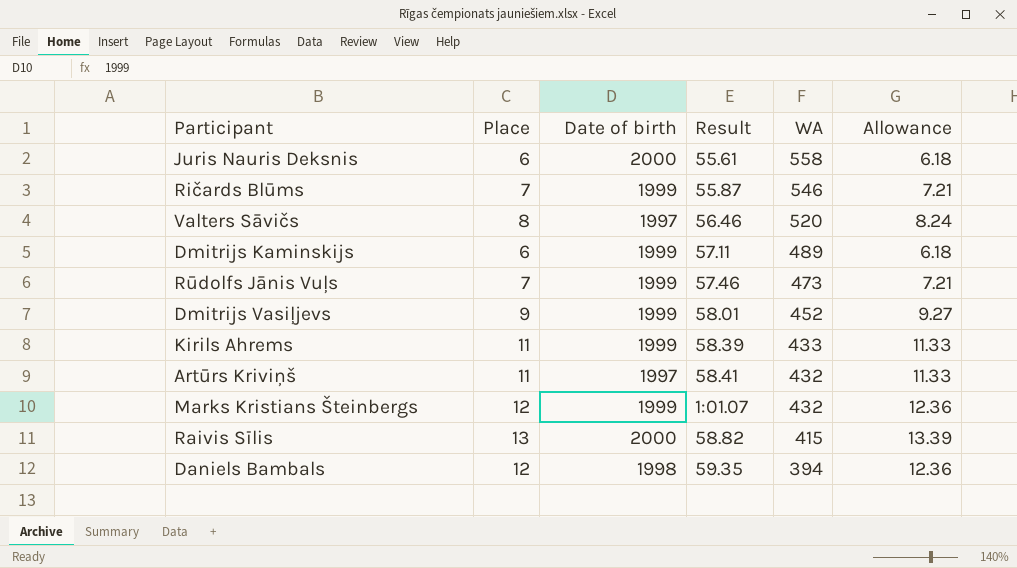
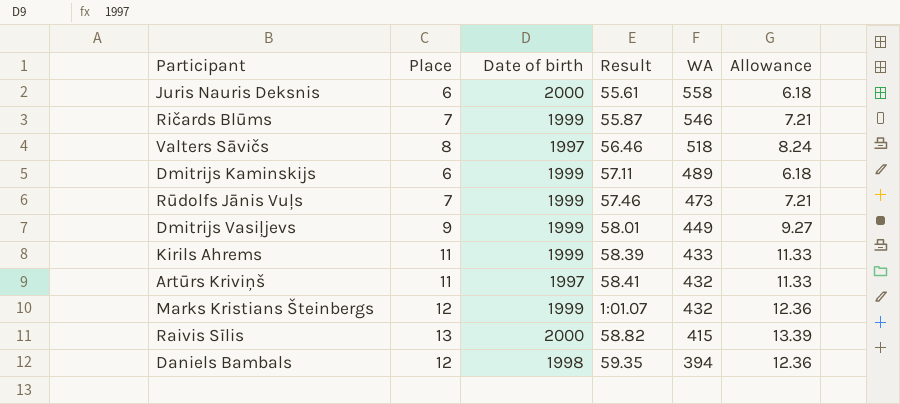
Valters Sāvičs | WA: 520 -> 518
Dmitrijs Vasiļjevs | WA: 452 -> 449

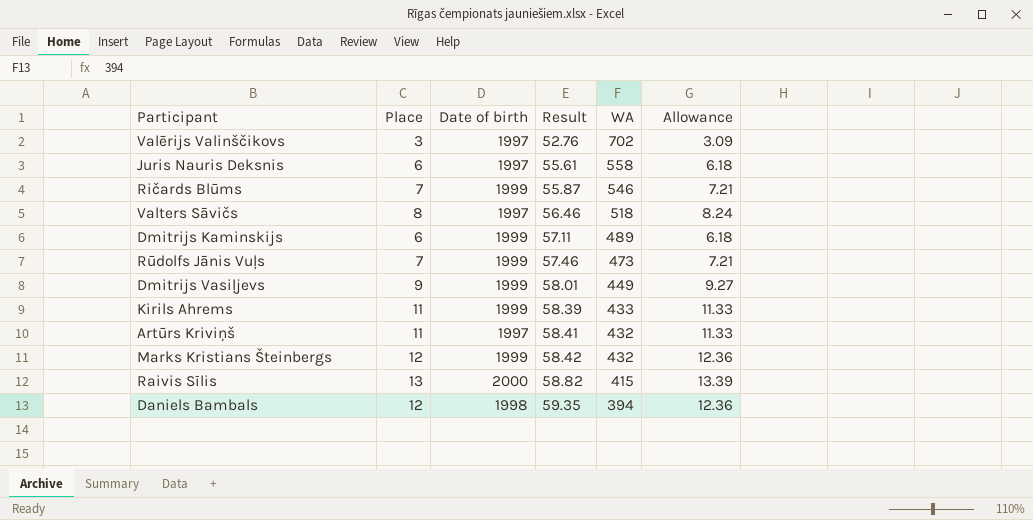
row Valērijs Valinščikovs: none -> 3 | 1997 | 52.76 | 702 | 3.09
Juris Nauris Deksnis | Date of birth: 2000 -> 1997
Marks Kristians Šteinbergs | Result: 1:01.07 -> 58.42

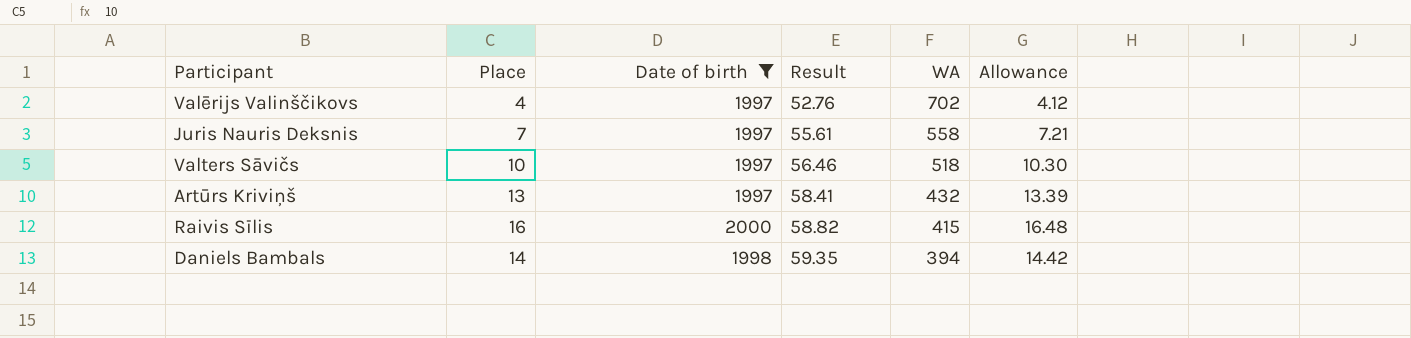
filter: none -> Date of birth != 1999
Valērijs Valinščikovs | Place: 3 -> 4
Valērijs Valinščikovs | Allowance: 3.09 -> 4.12
Juris Nauris Deksnis | Place: 6 -> 7
Juris Nauris Deksnis | Allowance: 6.18 -> 7.21
Valters Sāvičs | Place: 8 -> 10
Valters Sāvičs | Allowance: 8.24 -> 10.30
Artūrs Kriviņš | Place: 11 -> 13
Artūrs Kriviņš | Allowance: 11.33 -> 13.39
Raivis Sīlis | Place: 13 -> 16
Raivis Sīlis | Allowance: 13.39 -> 16.48
Daniels Bambals | Place: 12 -> 14
Daniels Bambals | Allowance: 12.36 -> 14.42

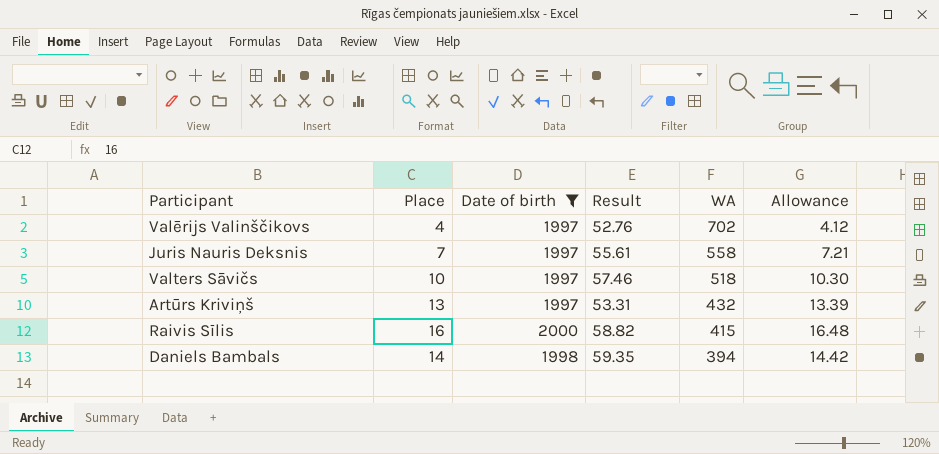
Valters Sāvičs | Result: 56.46 -> 57.46
Artūrs Kriviņš | Result: 58.41 -> 53.31

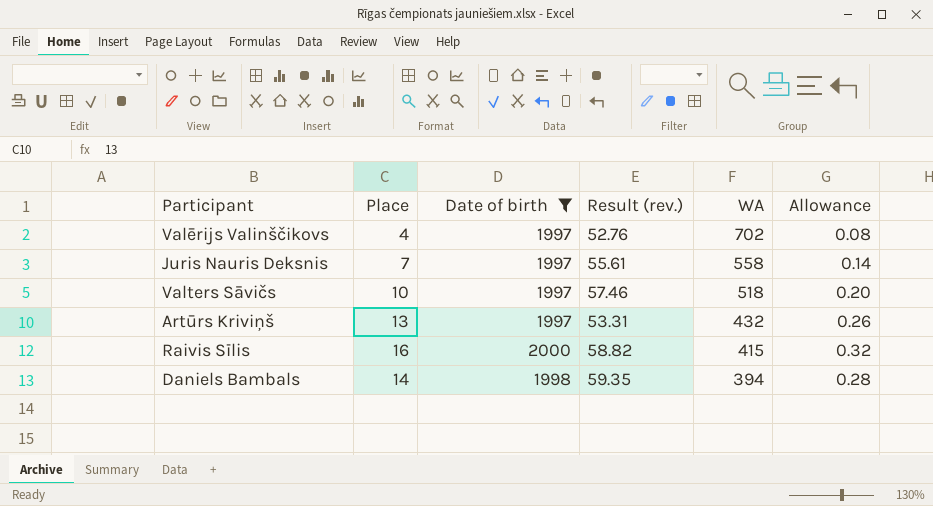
column name: Result -> Result (rev.)
column Allowance | formula: [Place] * 1.03 -> [Place] * 0.02

